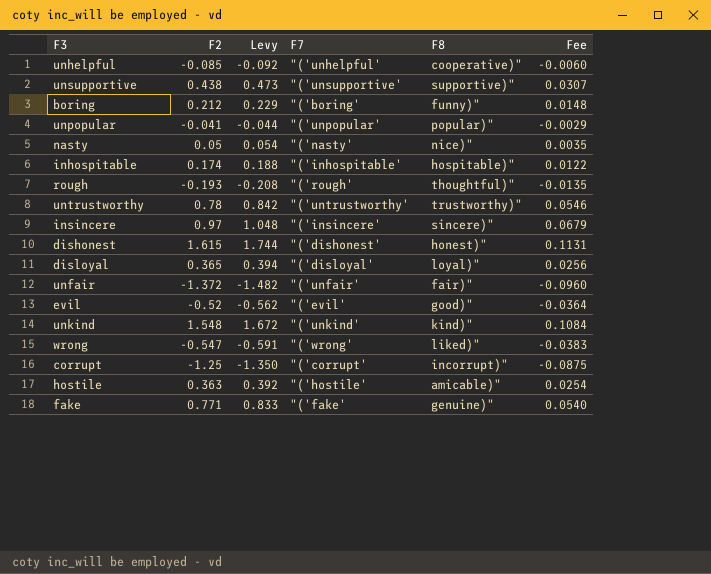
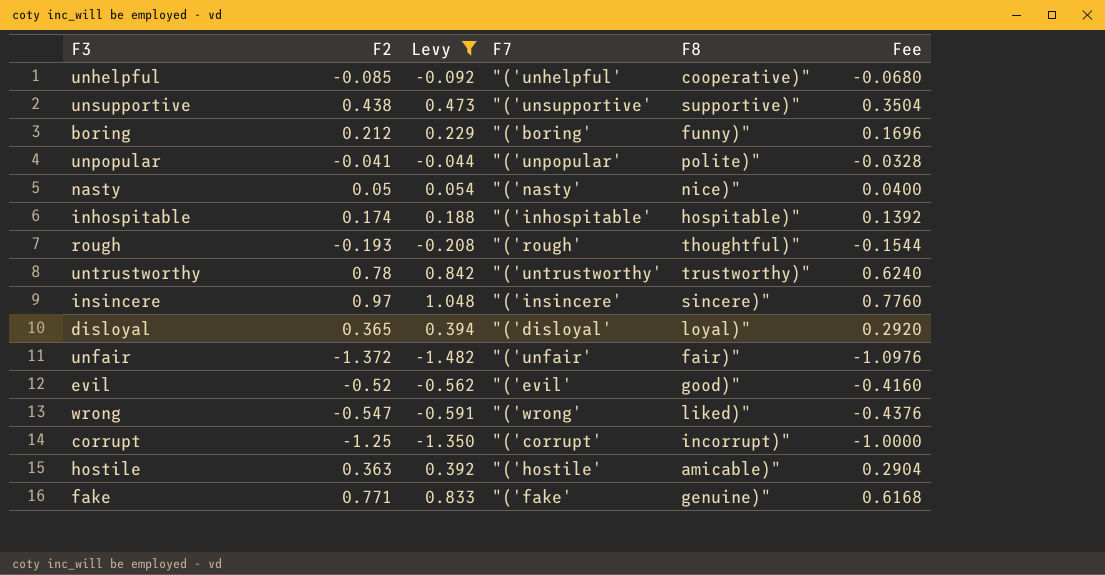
filter: none -> Levy <= 1.048
column Fee | formula: [F2] * 0.07 -> [F2] * 0.8
unpopular | F8: popular)" -> polite)"

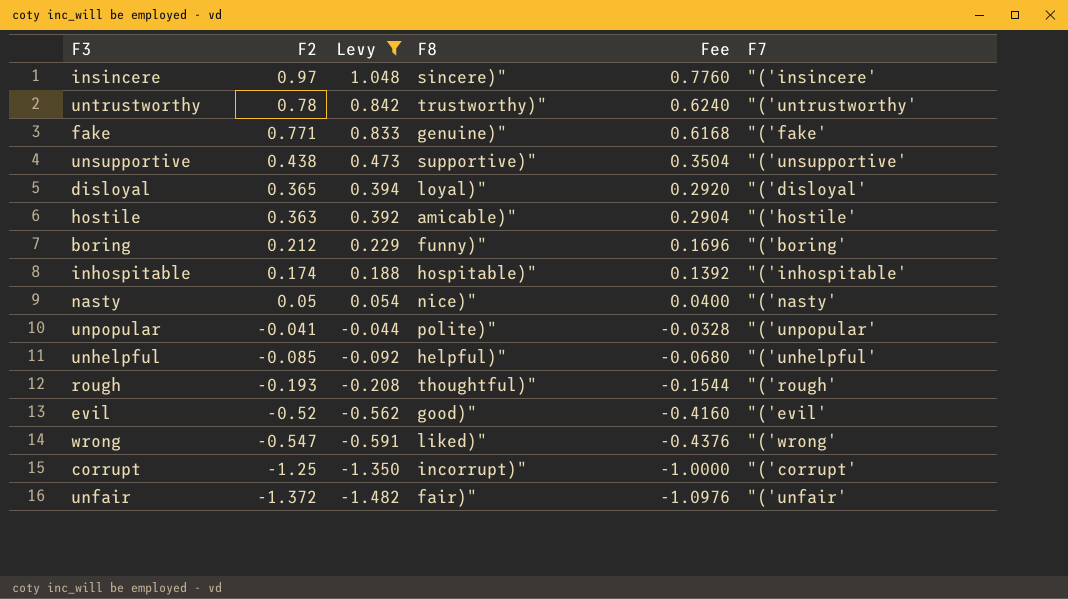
row order: none -> F2 descending
column F7 | position: 4 -> 6
unhelpful | F8: cooperative)" -> helpful)"

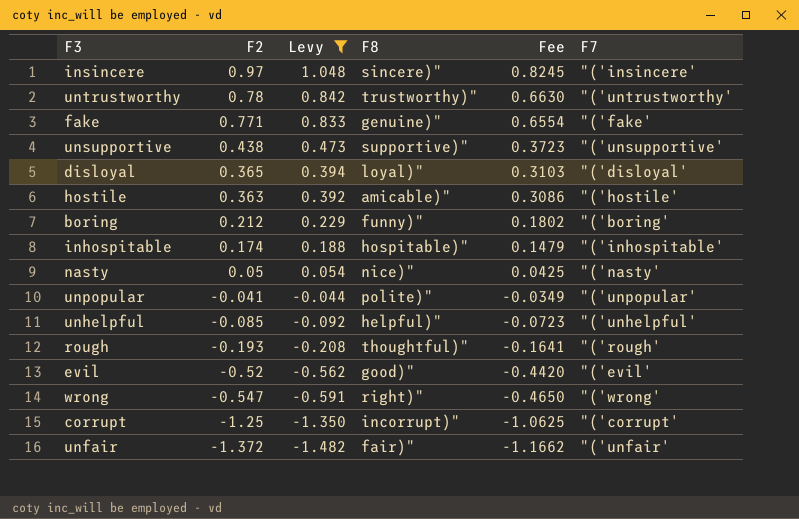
column Fee | formula: [F2] * 0.8 -> [F2] * 0.85
wrong | F8: liked)" -> right)"

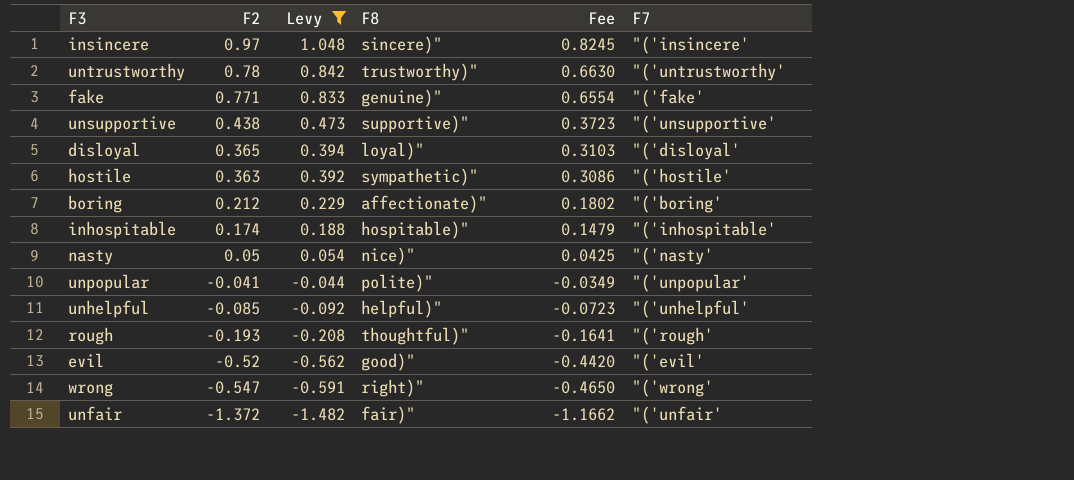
row corrupt: -1.25 | -1.350 | incorrupt)" | -1.0625 | "('corrupt' -> none
hostile | F8: amicable)" -> sympathetic)"
boring | F8: funny)" -> affectionate)"

